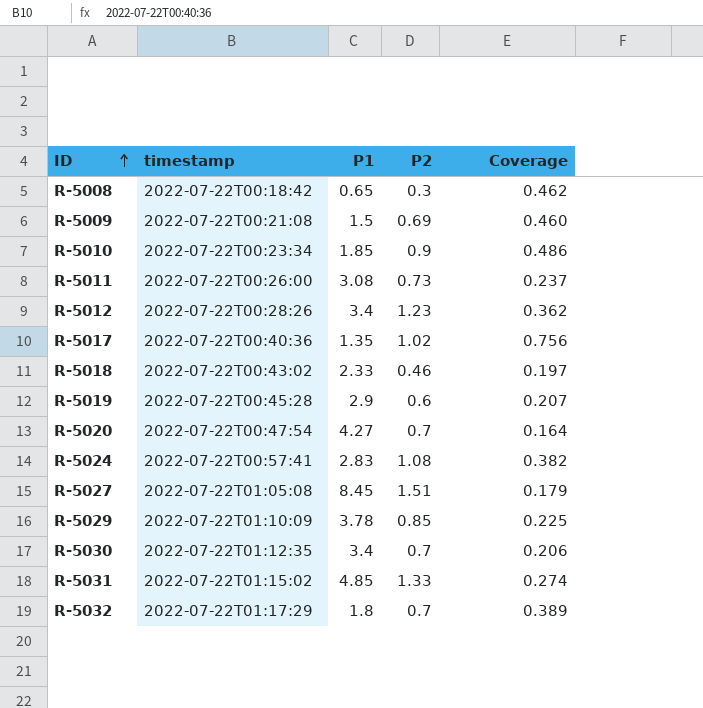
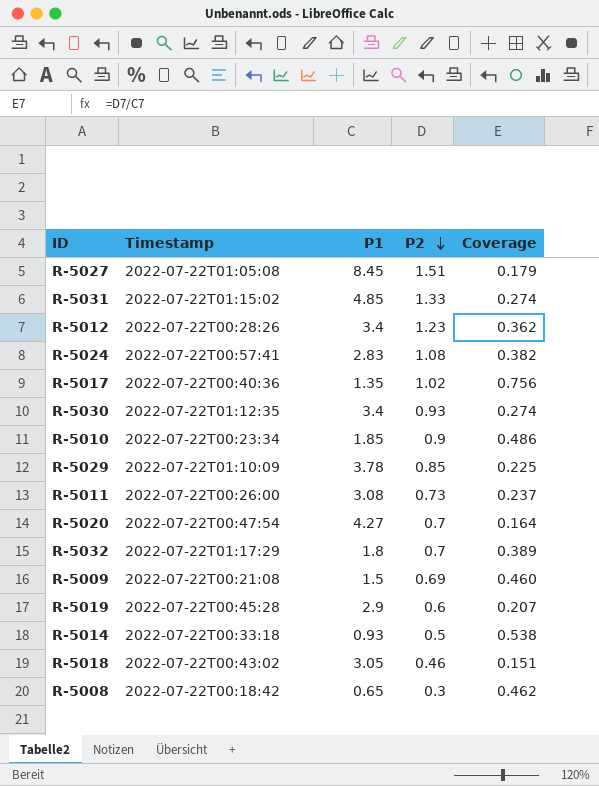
row order: ID ascending -> P2 descending
column name: timestamp -> Timestamp
R-5030 | P2: 0.7 -> 0.93
R-5030 | Coverage: 0.206 -> 0.274
row R-5014: none -> 2022-07-22T00:33:18 | 0.93 | 0.5 | 0.538
R-5018 | P1: 2.33 -> 3.05
R-5018 | Coverage: 0.197 -> 0.151

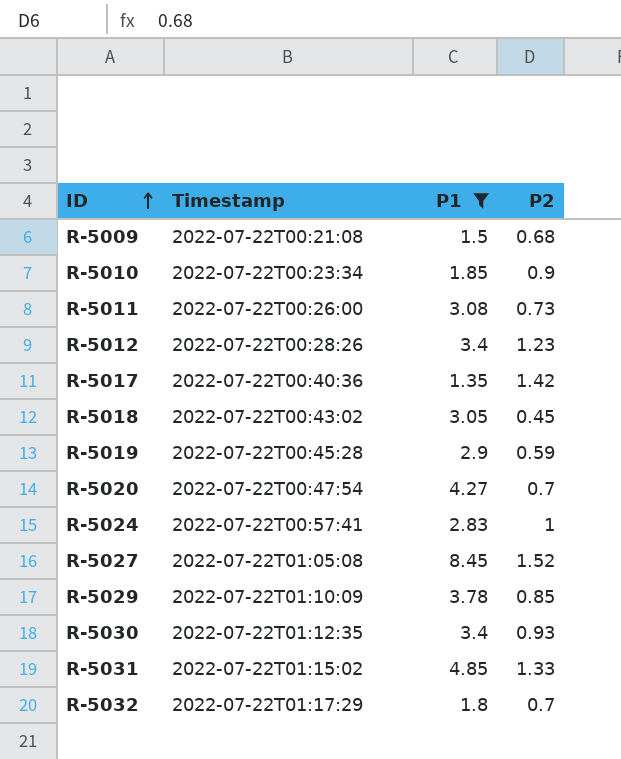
filter: none -> P1 >= 1.35
row order: P2 descending -> ID ascending
column Coverage | formula: [P2] / [P1] -> none
R-5009 | P2: 0.69 -> 0.68
R-5017 | P2: 1.02 -> 1.42
R-5018 | P2: 0.46 -> 0.45
R-5019 | P2: 0.6 -> 0.59
R-5024 | P2: 1.08 -> 1
R-5027 | P2: 1.51 -> 1.52

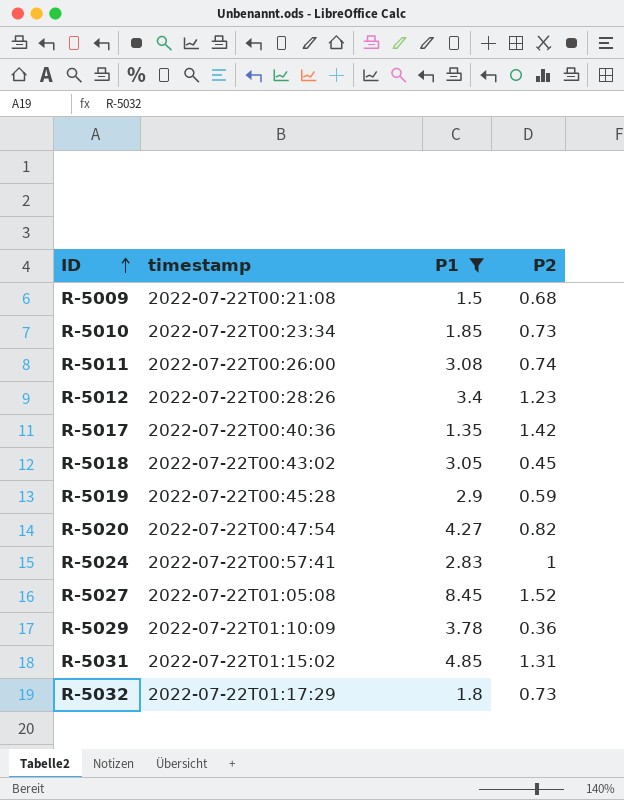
column name: Timestamp -> timestamp
row R-5030: 2022-07-22T01:12:35 | 3.4 | 0.93 -> none
R-5010 | P2: 0.9 -> 0.73
R-5011 | P2: 0.73 -> 0.74
R-5020 | P2: 0.7 -> 0.82
R-5029 | P2: 0.85 -> 0.36
R-5031 | P2: 1.33 -> 1.31
R-5032 | P2: 0.7 -> 0.73

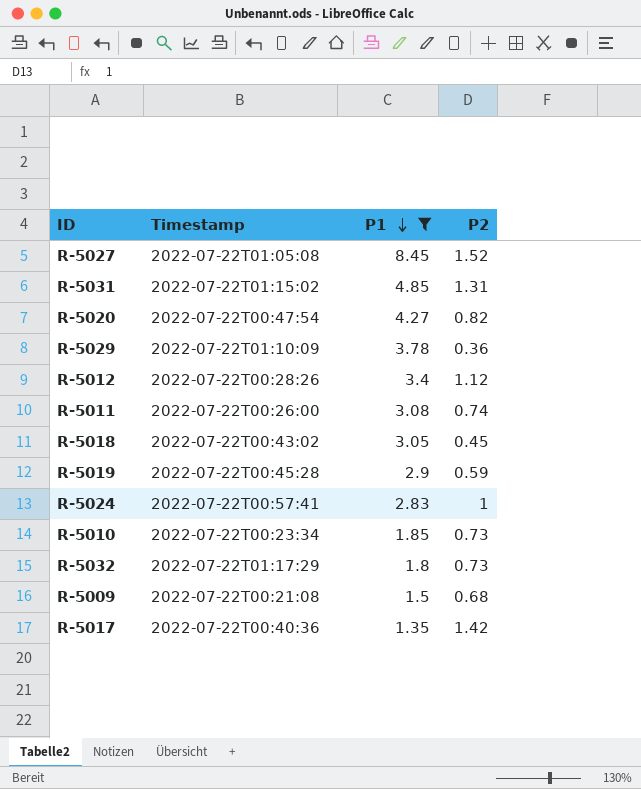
row order: ID ascending -> P1 descending
column name: timestamp -> Timestamp
R-5012 | P2: 1.23 -> 1.12

